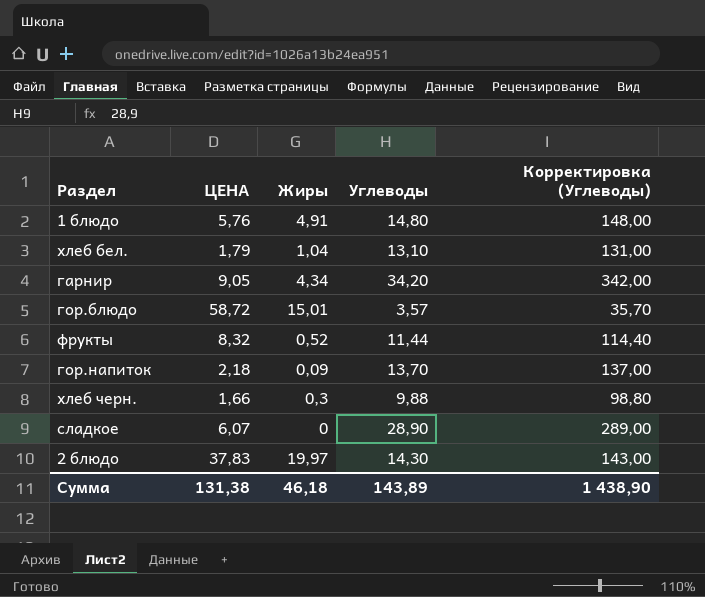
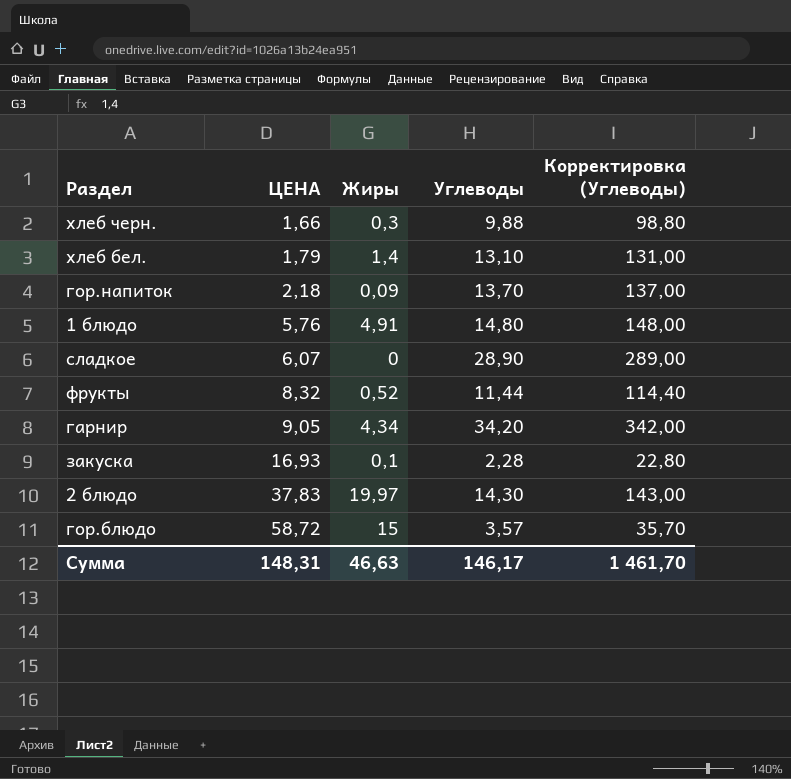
row order: none -> ЦЕНА ascending
хлеб бел. | Жиры: 1,04 -> 1,4
row закуска: none -> 16,93 | 0,1 | 2,28 | 22,80
гор.блюдо | Жиры: 15,01 -> 15
Сумма | ЦЕНА: 131,38 -> 148,31
Сумма | Жиры: 46,18 -> 46,63
Сумма | Углеводы: 143,89 -> 146,17
Сумма | Корректировка (Углеводы): 1 438,90 -> 1 461,70

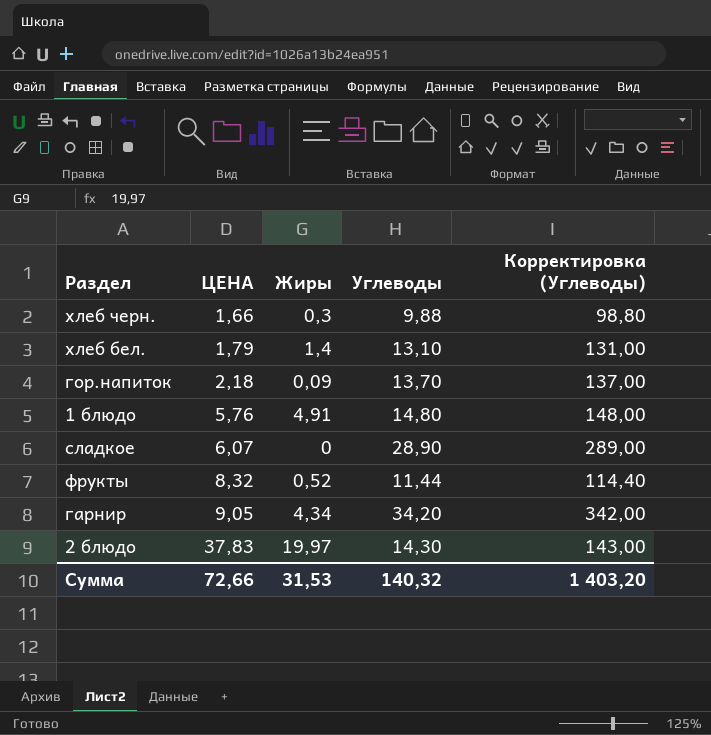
row закуска: 16,93 | 0,1 | 2,28 | 22,80 -> none
row гор.блюдо: 58,72 | 15 | 3,57 | 35,70 -> none
Сумма | ЦЕНА: 148,31 -> 72,66
Сумма | Жиры: 46,63 -> 31,53
Сумма | Углеводы: 146,17 -> 140,32
Сумма | Корректировка (Углеводы): 1 461,70 -> 1 403,20

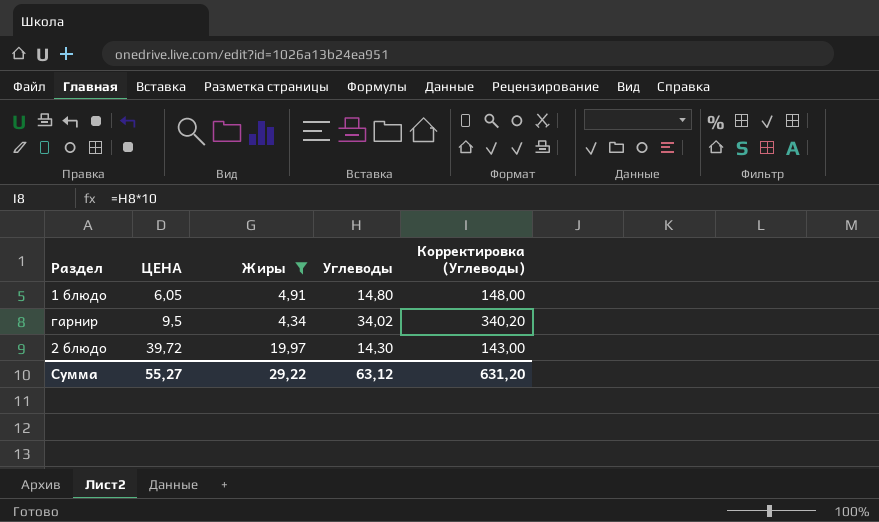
filter: none -> Жиры >= 4,34
1 блюдо | ЦЕНА: 5,76 -> 6,05
гарнир | ЦЕНА: 9,05 -> 9,5
гарнир | Углеводы: 34,20 -> 34,02
гарнир | Корректировка (Углеводы): 342,00 -> 340,20
2 блюдо | ЦЕНА: 37,83 -> 39,72
Сумма | ЦЕНА: 72,66 -> 55,27
Сумма | Жиры: 31,53 -> 29,22
Сумма | Углеводы: 140,32 -> 63,12
Сумма | Корректировка (Углеводы): 1 403,20 -> 631,20

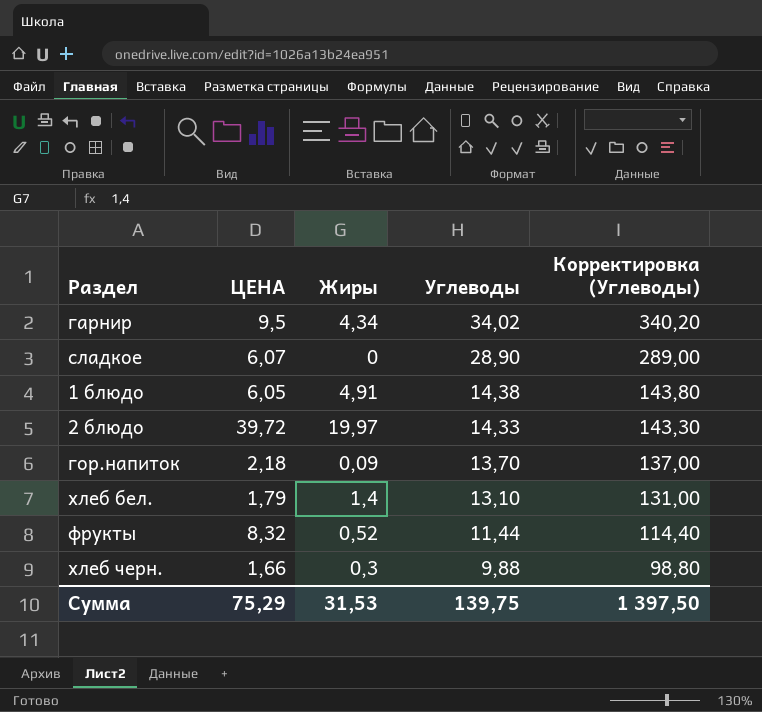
filter: Жиры >= 4,34 -> none
row order: ЦЕНА ascending -> Углеводы descending
1 блюдо | Углеводы: 14,80 -> 14,38
1 блюдо | Корректировка (Углеводы): 148,00 -> 143,80
2 блюдо | Углеводы: 14,30 -> 14,33
2 блюдо | Корректировка (Углеводы): 143,00 -> 143,30
Сумма | ЦЕНА: 55,27 -> 75,29
Сумма | Жиры: 29,22 -> 31,53
Сумма | Углеводы: 63,12 -> 139,75
Сумма | Корректировка (Углеводы): 631,20 -> 1 397,50

